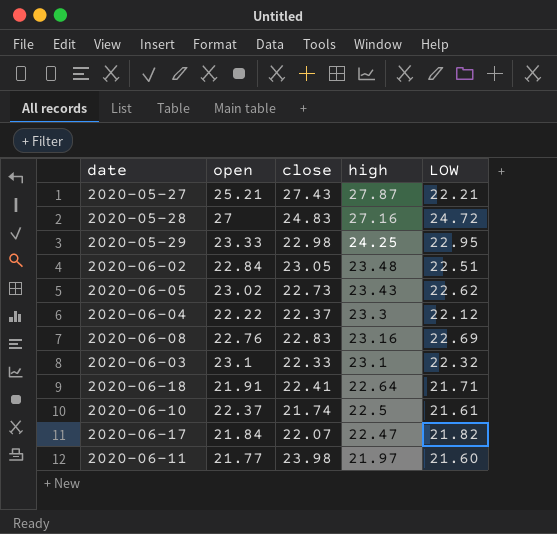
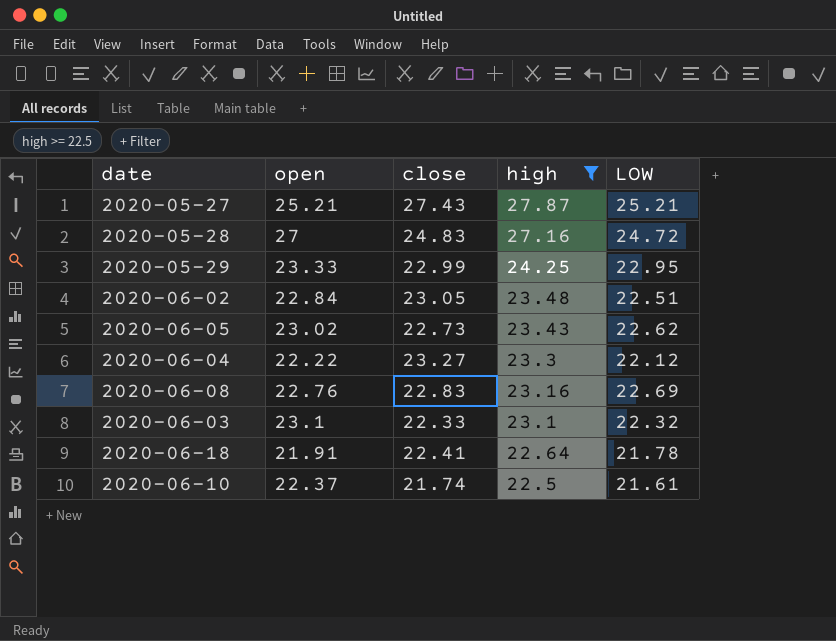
filter: none -> high >= 22.5
2020-05-27 | LOW: 22.21 -> 25.21
2020-05-29 | close: 22.98 -> 22.99
2020-06-04 | close: 22.37 -> 23.27
2020-06-18 | LOW: 21.71 -> 21.78

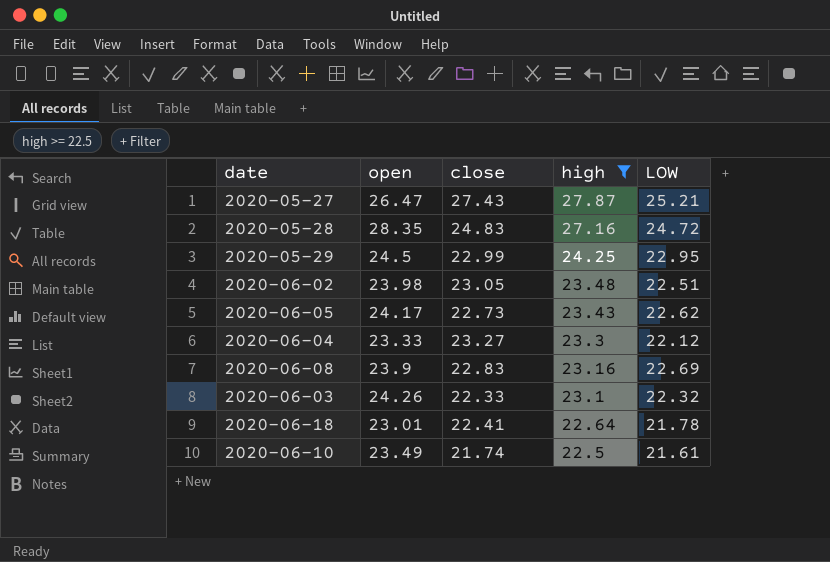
2020-05-27 | open: 25.21 -> 26.47
2020-05-28 | open: 27 -> 28.35
2020-05-29 | open: 23.33 -> 24.5
2020-06-02 | open: 22.84 -> 23.98
2020-06-05 | open: 23.02 -> 24.17
2020-06-04 | open: 22.22 -> 23.33
2020-06-08 | open: 22.76 -> 23.9
2020-06-03 | open: 23.1 -> 24.26
2020-06-18 | open: 21.91 -> 23.01
2020-06-10 | open: 22.37 -> 23.49

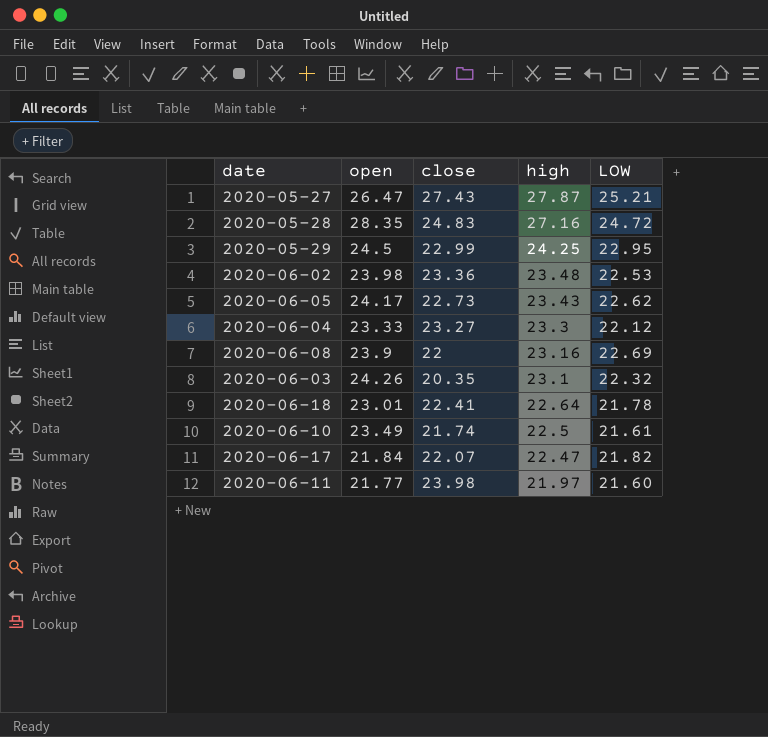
filter: high >= 22.5 -> none
2020-06-02 | close: 23.05 -> 23.36
2020-06-02 | LOW: 22.51 -> 22.53
2020-06-08 | close: 22.83 -> 22
2020-06-03 | close: 22.33 -> 20.35

